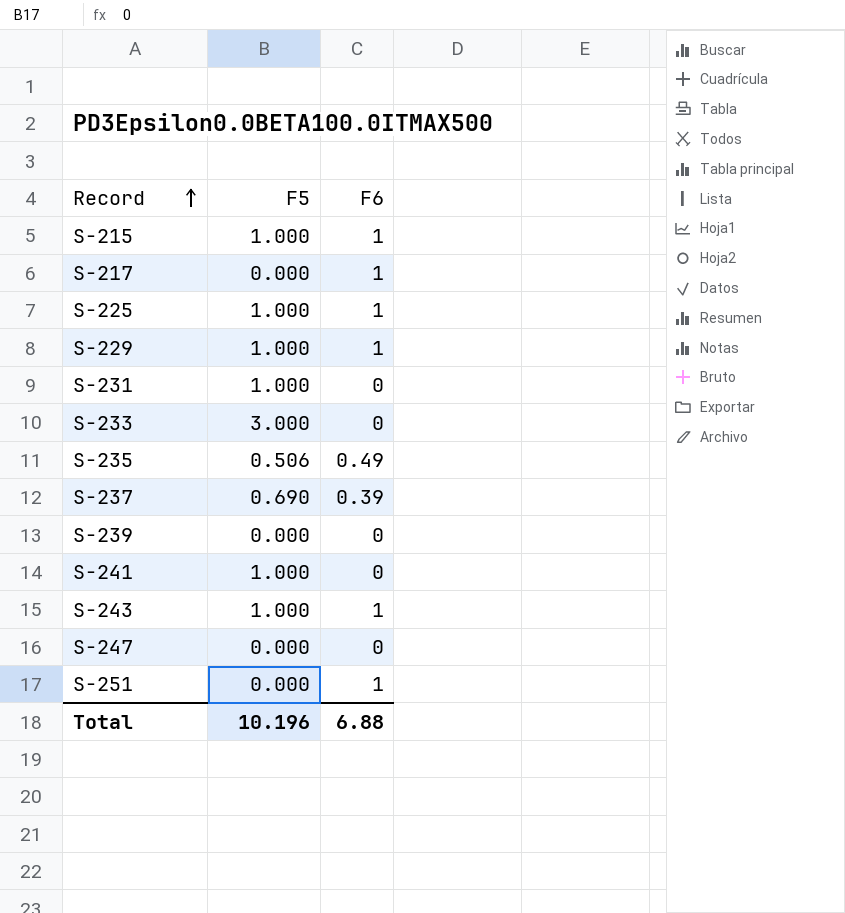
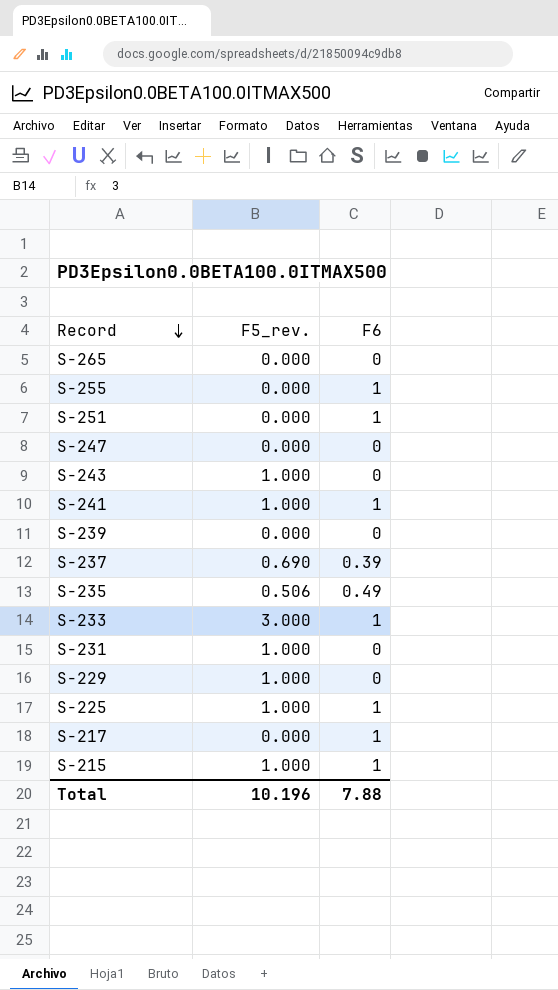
row order: Record ascending -> Record descending
column name: F5 -> F5_rev.
row S-265: none -> 0.000 | 0
row S-255: none -> 0.000 | 1
S-243 | F6: 1 -> 0
S-241 | F6: 0 -> 1
S-233 | F6: 0 -> 1
S-229 | F6: 1 -> 0
Total | F6: 6.88 -> 7.88

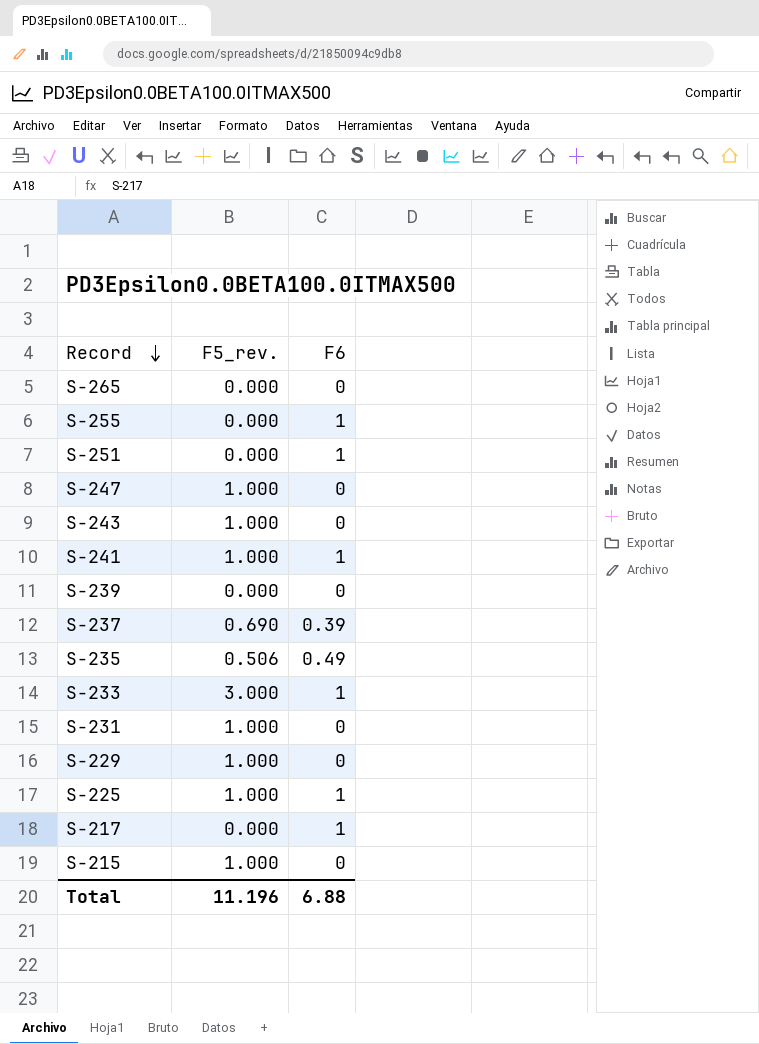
S-247 | F5_rev.: 0.000 -> 1.000
S-215 | F6: 1 -> 0
Total | F5_rev.: 10.196 -> 11.196
Total | F6: 7.88 -> 6.88

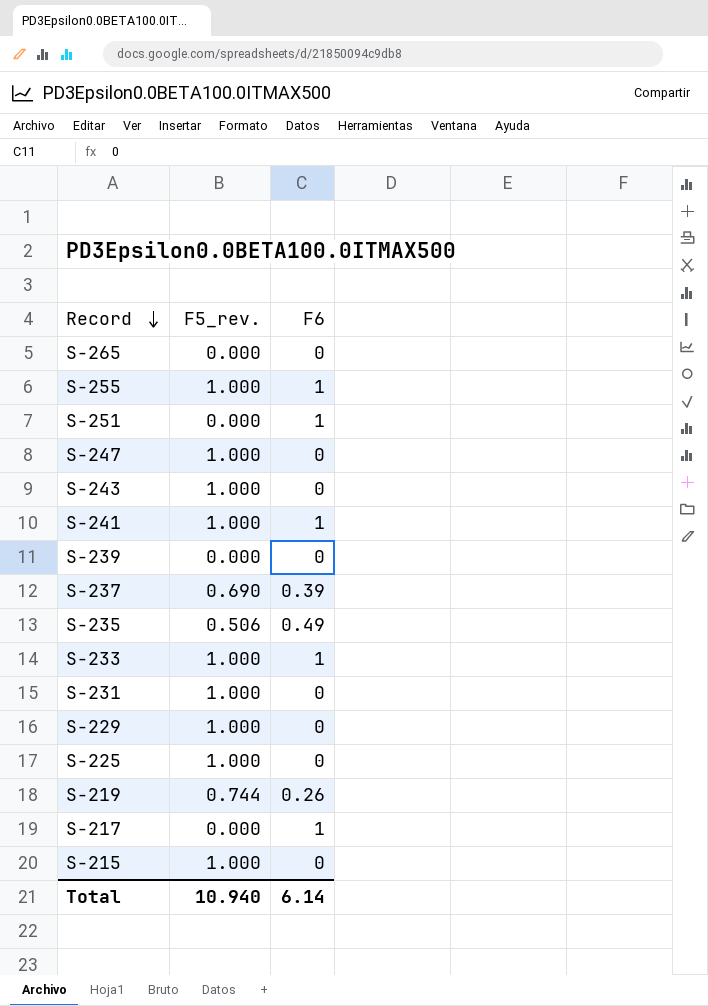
S-255 | F5_rev.: 0.000 -> 1.000
S-233 | F5_rev.: 3.000 -> 1.000
S-225 | F6: 1 -> 0
row S-219: none -> 0.744 | 0.26
Total | F5_rev.: 11.196 -> 10.940
Total | F6: 6.88 -> 6.14

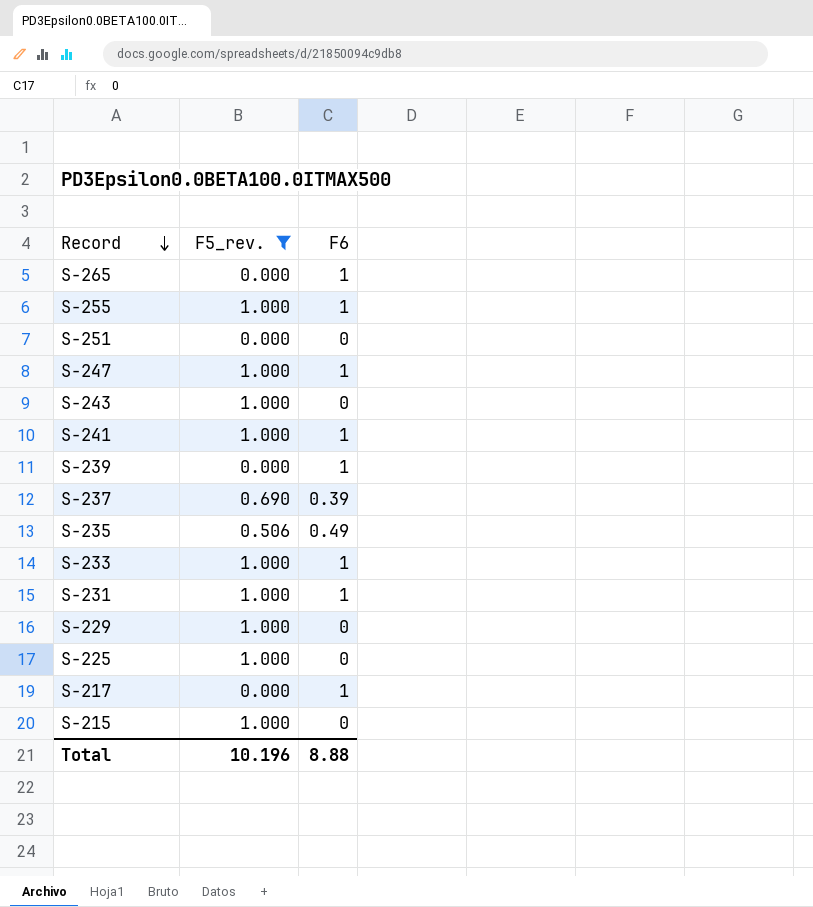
filter: none -> F5_rev. != 0.744
S-265 | F6: 0 -> 1
S-251 | F6: 1 -> 0
S-247 | F6: 0 -> 1
S-239 | F6: 0 -> 1
S-231 | F6: 0 -> 1
Total | F5_rev.: 10.940 -> 10.196
Total | F6: 6.14 -> 8.88

